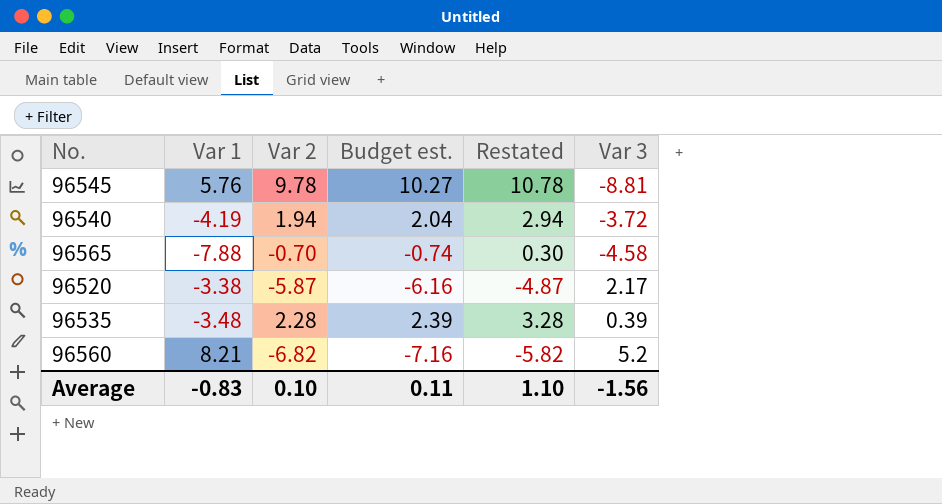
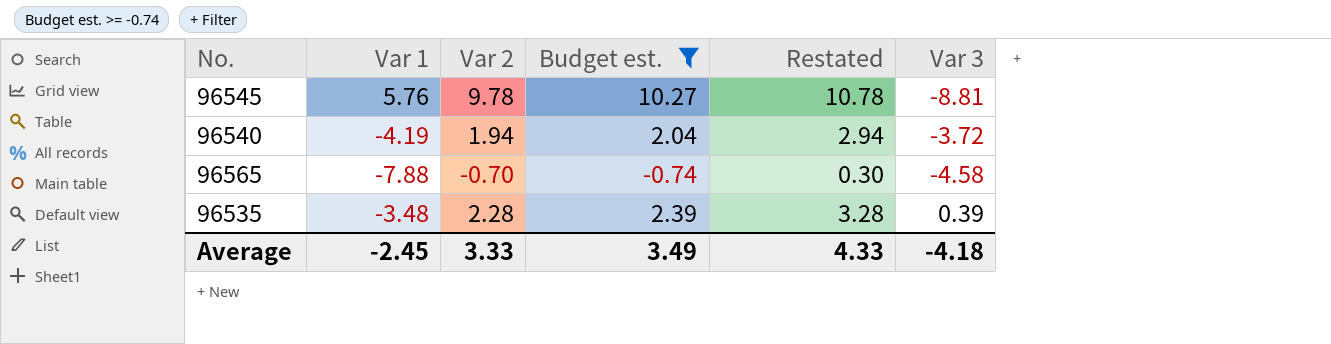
filter: none -> Budget est. >= -0.74
Average | Var 1: -0.83 -> -2.45
Average | Var 2: 0.10 -> 3.33
Average | Budget est.: 0.11 -> 3.49
Average | Restated: 1.10 -> 4.33
Average | Var 3: -1.56 -> -4.18

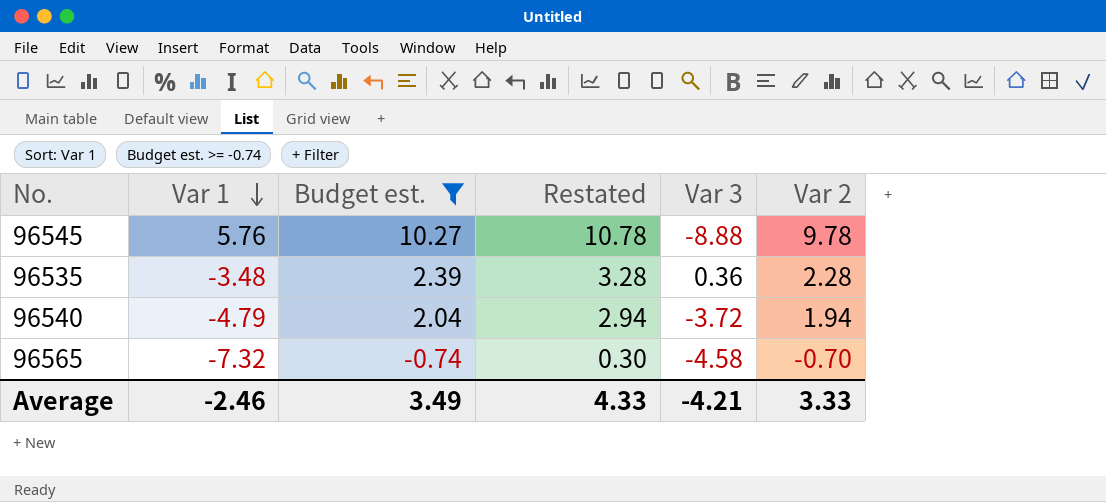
row order: none -> Var 1 descending
column Var 2 | position: 3 -> 6
96545 | Var 3: -8.81 -> -8.88
96535 | Var 3: 0.39 -> 0.36
96540 | Var 1: -4.19 -> -4.79
96565 | Var 1: -7.88 -> -7.32
Average | Var 1: -2.45 -> -2.46
Average | Var 3: -4.18 -> -4.21

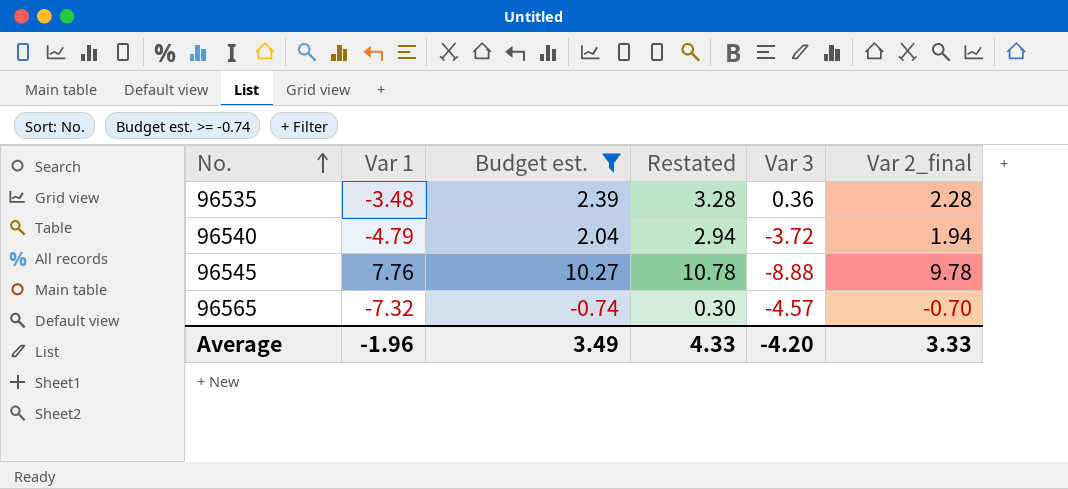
row order: Var 1 descending -> No. ascending
column name: Var 2 -> Var 2_final
96545 | Var 1: 5.76 -> 7.76
96565 | Var 3: -4.58 -> -4.57
Average | Var 1: -2.46 -> -1.96
Average | Var 3: -4.21 -> -4.20

